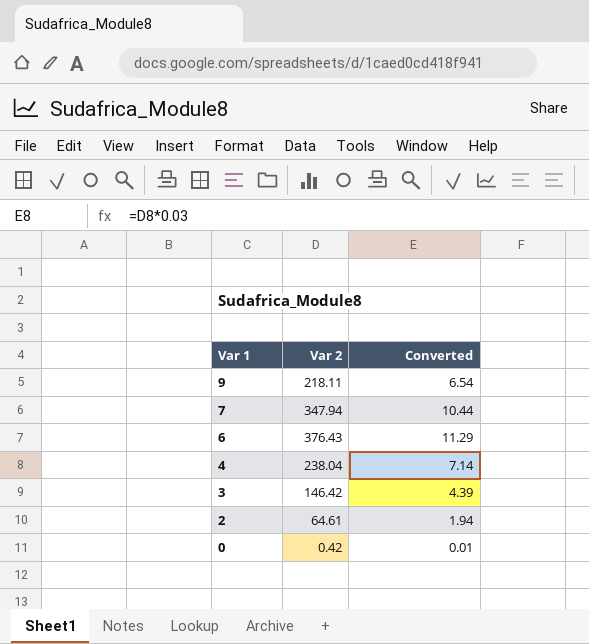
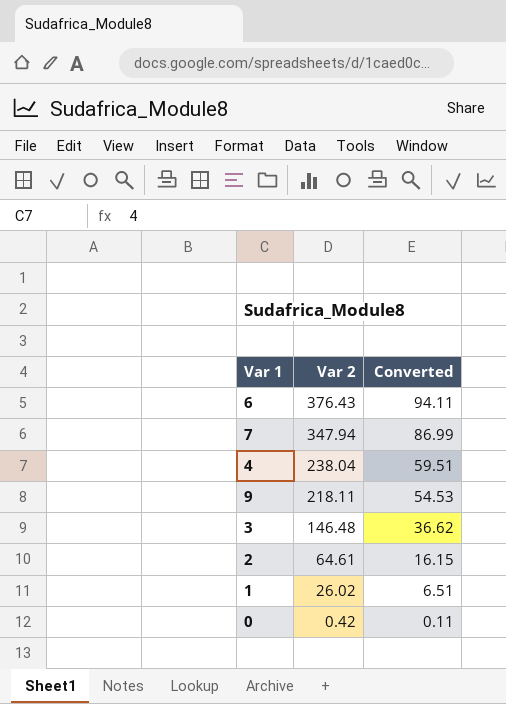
row order: Var 1 descending -> Var 2 descending
column Converted | formula: [Var 2] * 0.03 -> [Var 2] * 0.25
3 | Var 2: 146.42 -> 146.48
row 1: none -> 26.02 | 6.51

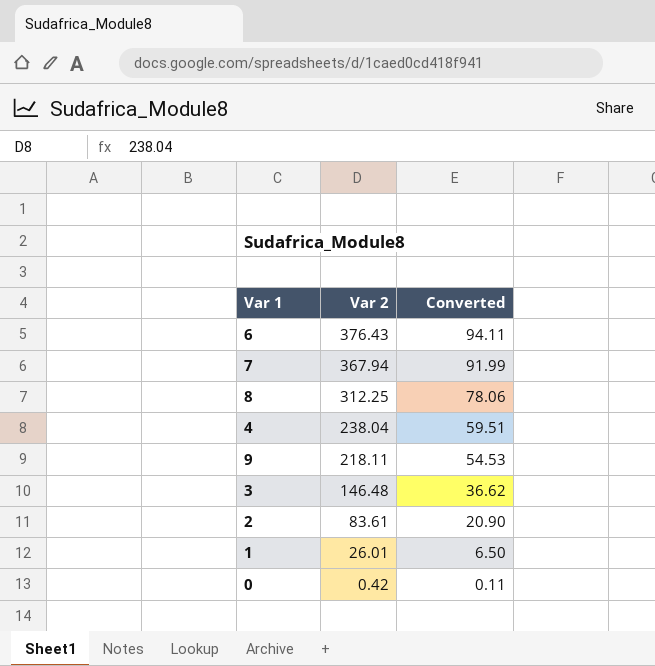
7 | Var 2: 347.94 -> 367.94
7 | Converted: 86.99 -> 91.99
row 8: none -> 312.25 | 78.06
2 | Var 2: 64.61 -> 83.61
2 | Converted: 16.15 -> 20.90
1 | Var 2: 26.02 -> 26.01
1 | Converted: 6.51 -> 6.50

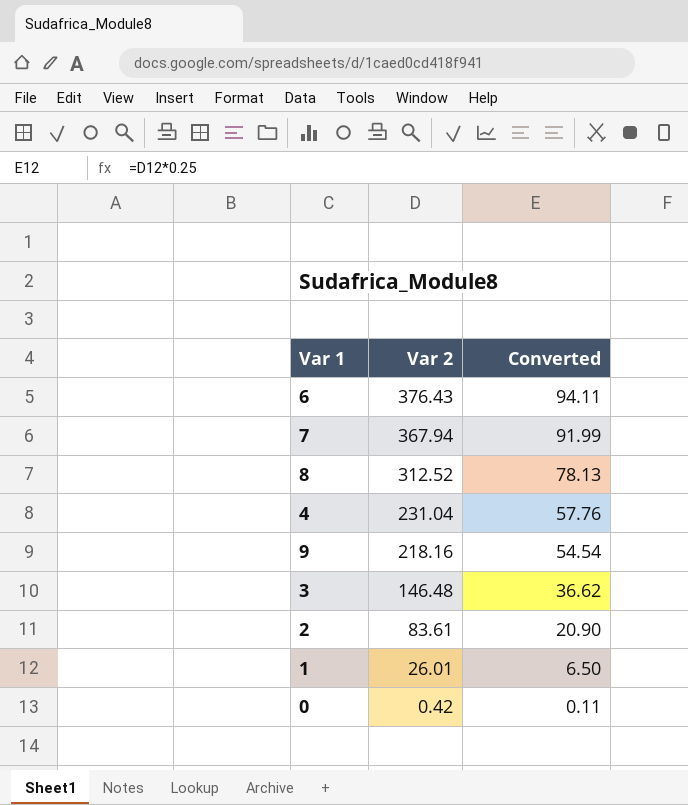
8 | Var 2: 312.25 -> 312.52
8 | Converted: 78.06 -> 78.13
4 | Var 2: 238.04 -> 231.04
4 | Converted: 59.51 -> 57.76
9 | Var 2: 218.11 -> 218.16
9 | Converted: 54.53 -> 54.54

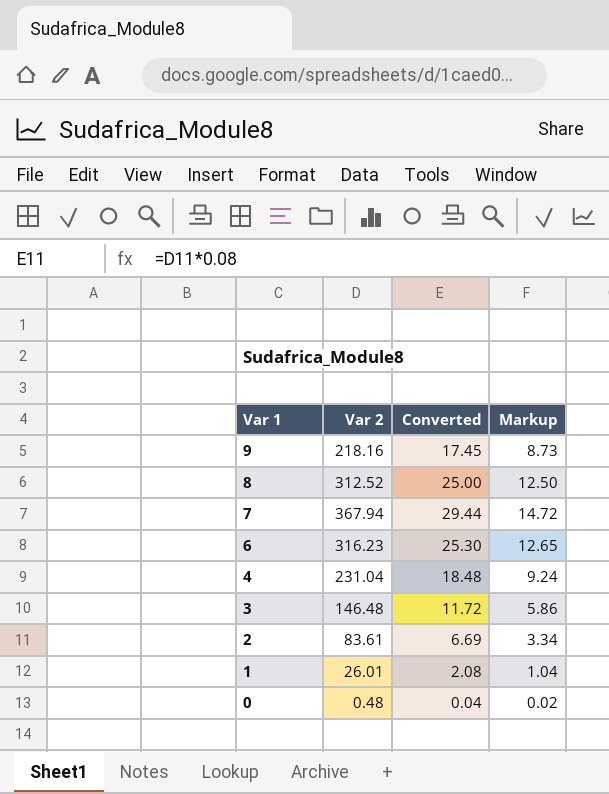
row order: Var 2 descending -> Var 1 descending
column Converted | formula: [Var 2] * 0.25 -> [Var 2] * 0.08
column Markup | formula: none -> [Var 2] * 0.04
6 | Var 2: 376.43 -> 316.23
0 | Var 2: 0.42 -> 0.48

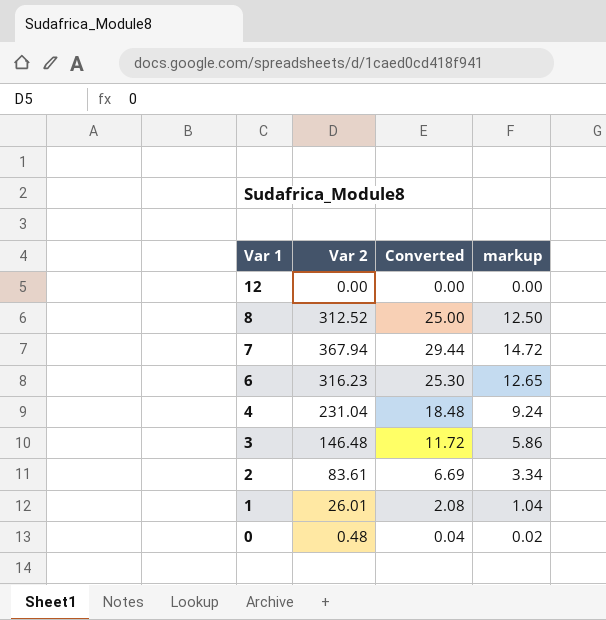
column name: Markup -> markup
row 9: 218.16 | 17.45 | 8.73 -> none
row 12: none -> 0.00 | 0.00 | 0.00

